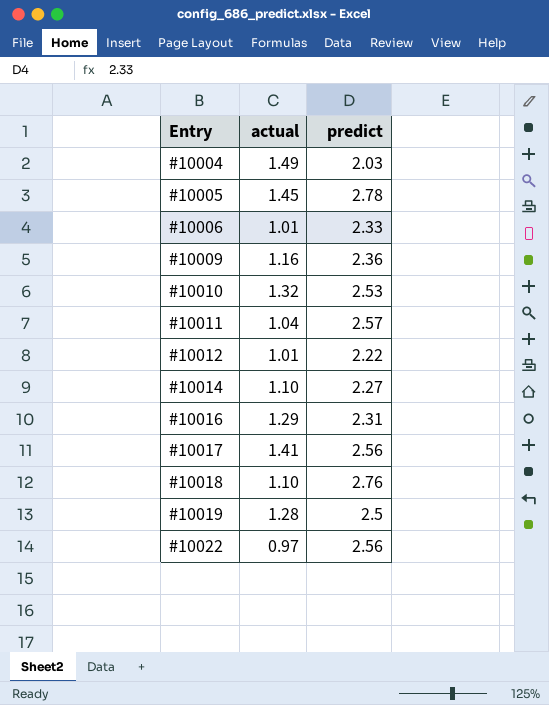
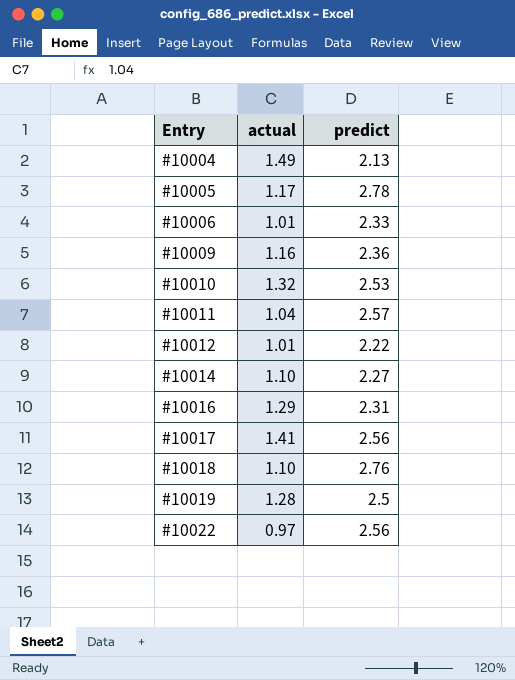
#10004 | predict: 2.03 -> 2.13
#10005 | actual: 1.45 -> 1.17

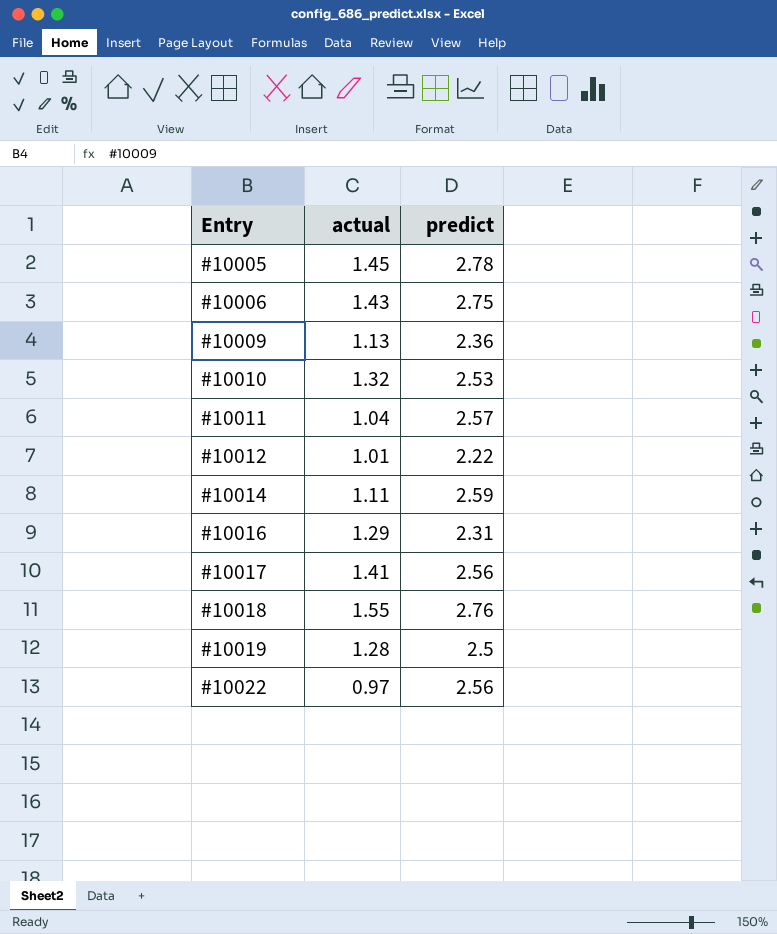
row #10004: 1.49 | 2.13 -> none
#10005 | actual: 1.17 -> 1.45
#10006 | actual: 1.01 -> 1.43
#10006 | predict: 2.33 -> 2.75
#10009 | actual: 1.16 -> 1.13
#10014 | actual: 1.10 -> 1.11
#10014 | predict: 2.27 -> 2.59
#10018 | actual: 1.10 -> 1.55

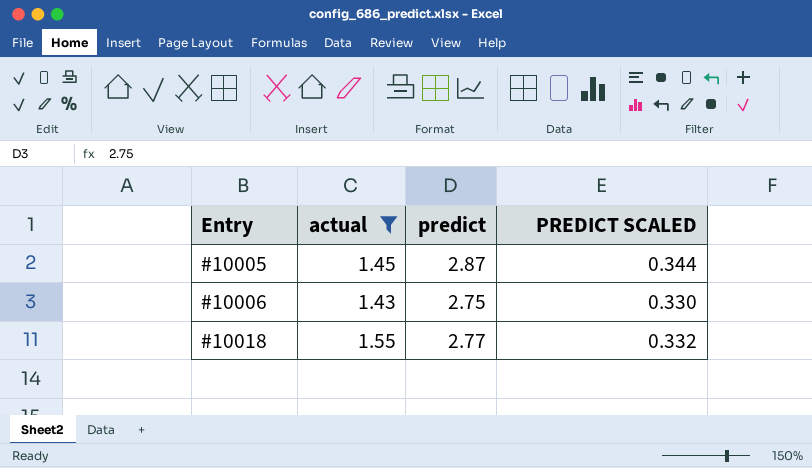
filter: none -> actual >= 1.43
column PREDICT SCALED | formula: none -> [predict] * 0.12
#10005 | predict: 2.78 -> 2.87
#10018 | predict: 2.76 -> 2.77

